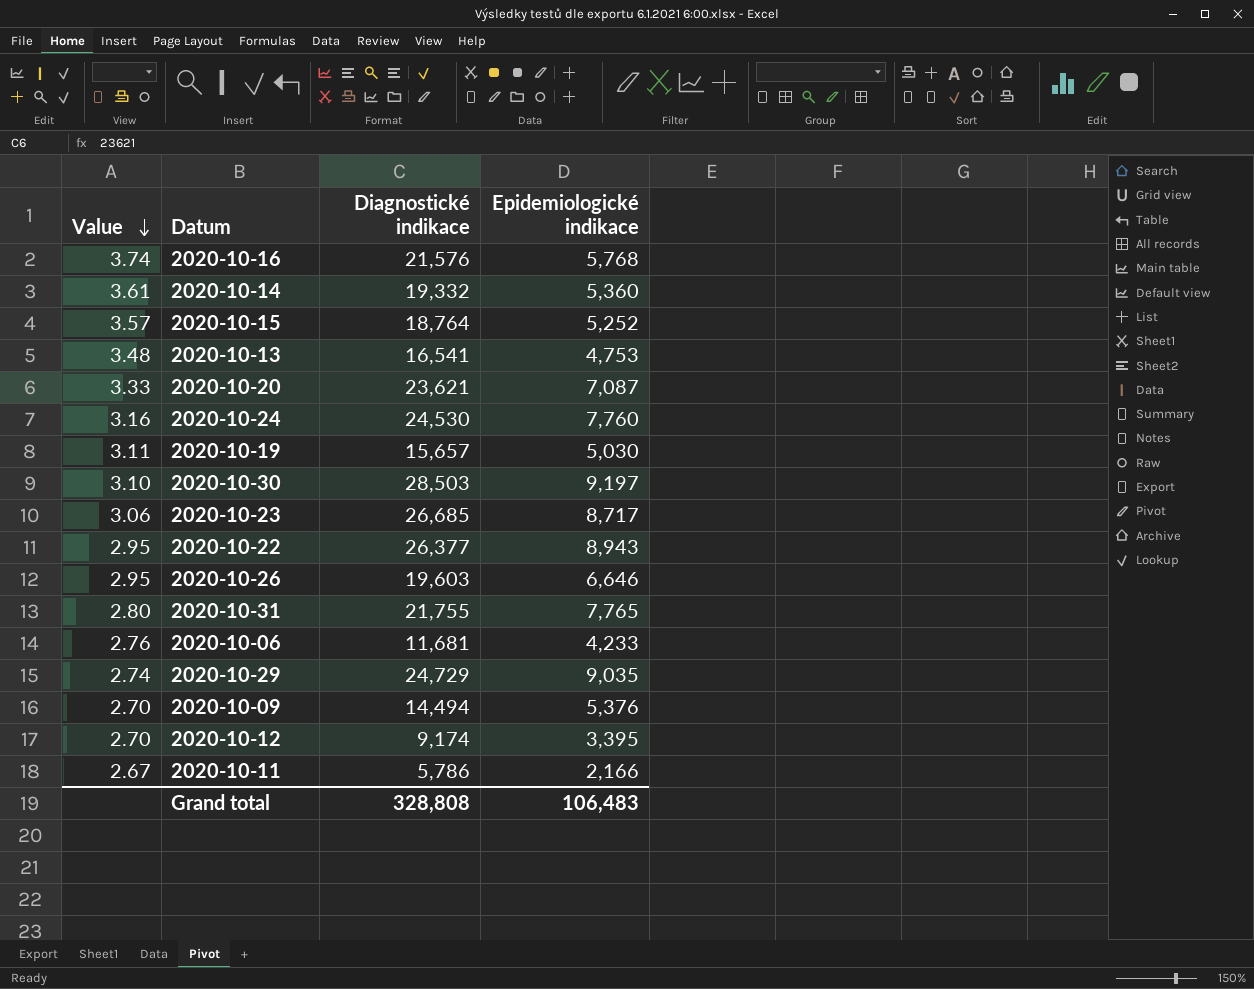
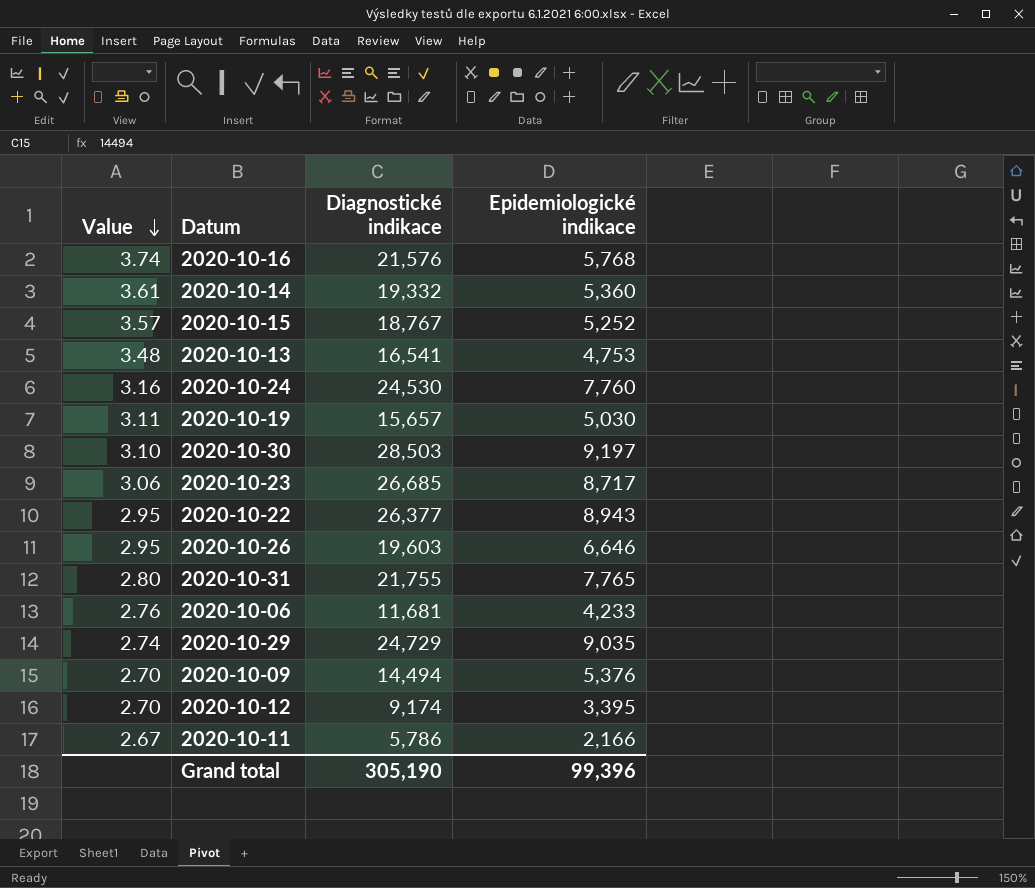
row 2020-10-20: 3.33 | 23,621 | 7,087 -> none
2020-10-15 | Diagnostické indikace: 18,764 -> 18,767
Grand total | Diagnostické indikace: 328,808 -> 305,190
Grand total | Epidemiologické indikace: 106,483 -> 99,396

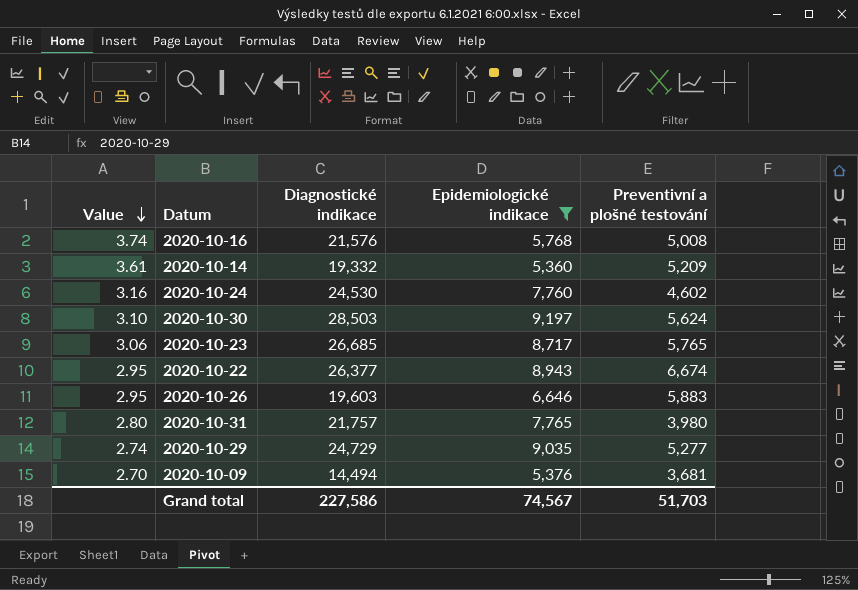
filter: none -> Epidemiologické indikace >= 5,360
column Preventivní a plošné testování | position: none -> 5
2020-10-31 | Diagnostické indikace: 21,755 -> 21,757
Grand total | Diagnostické indikace: 305,190 -> 227,586
Grand total | Epidemiologické indikace: 99,396 -> 74,567

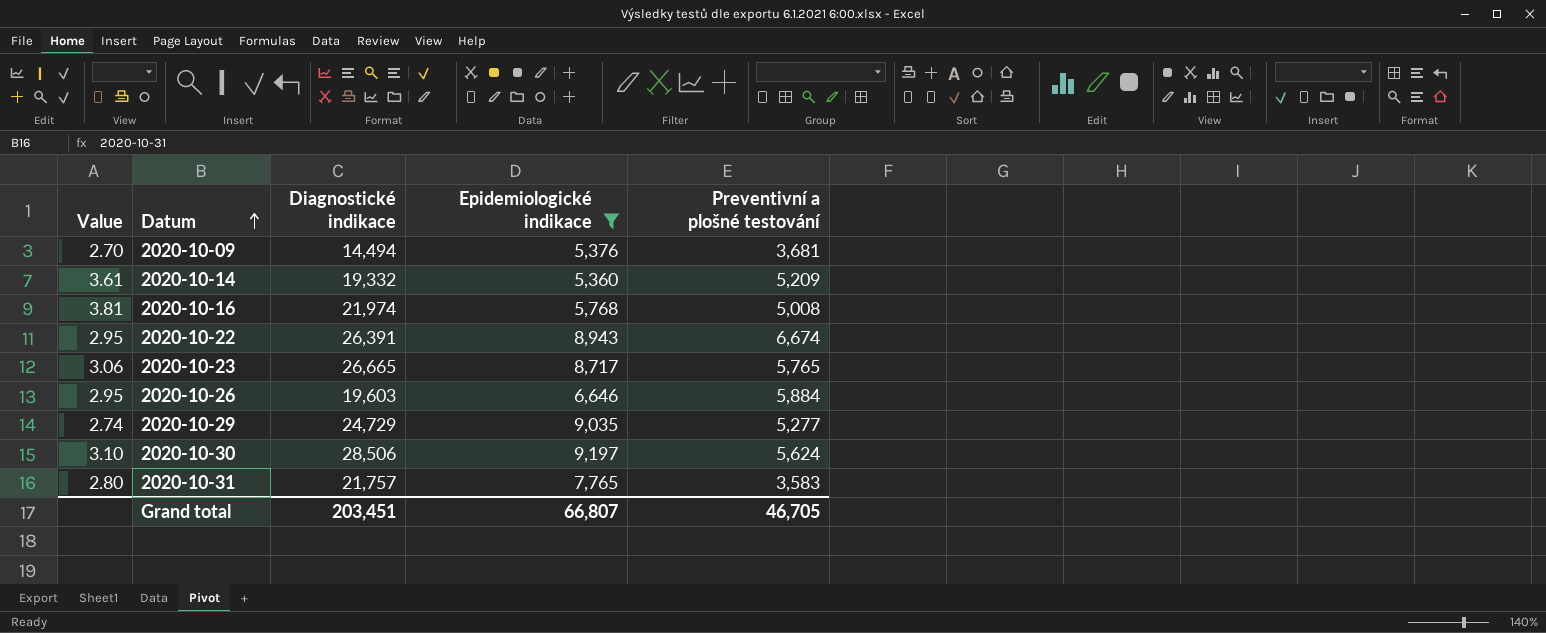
row order: Value descending -> Datum ascending
row 2020-10-24: 3.16 | 24,530 | 7,760 | 4,602 -> none
2020-10-16 | Value: 3.74 -> 3.81
2020-10-16 | Diagnostické indikace: 21,576 -> 21,974
2020-10-22 | Diagnostické indikace: 26,377 -> 26,391
2020-10-23 | Diagnostické indikace: 26,685 -> 26,665
2020-10-26 | Preventivní a plošné testování: 5,883 -> 5,884
2020-10-30 | Diagnostické indikace: 28,503 -> 28,506
2020-10-31 | Preventivní a plošné testování: 3,980 -> 3,583
Grand total | Diagnostické indikace: 227,586 -> 203,451
Grand total | Epidemiologické indikace: 74,567 -> 66,807
Grand total | Preventivní a plošné testování: 51,703 -> 46,705

